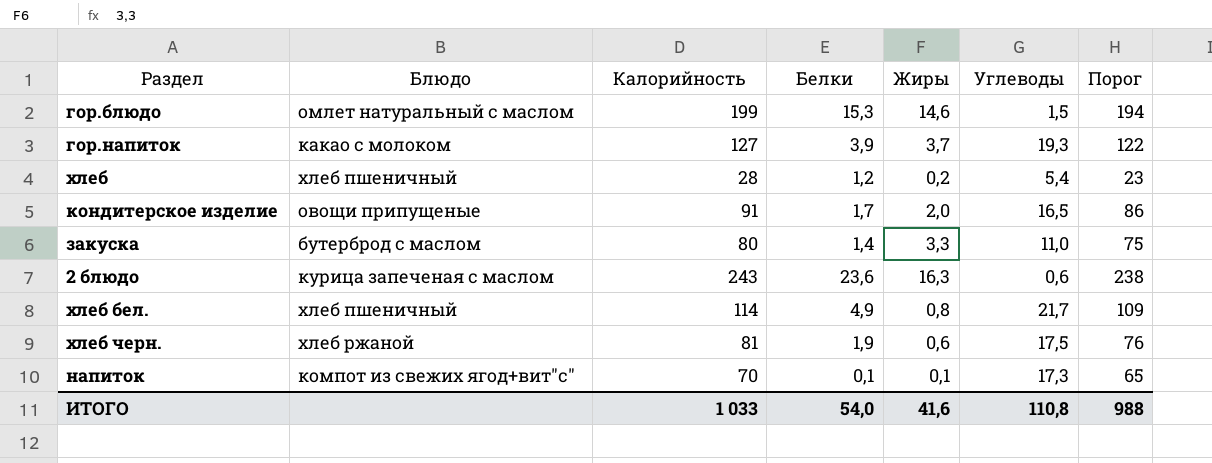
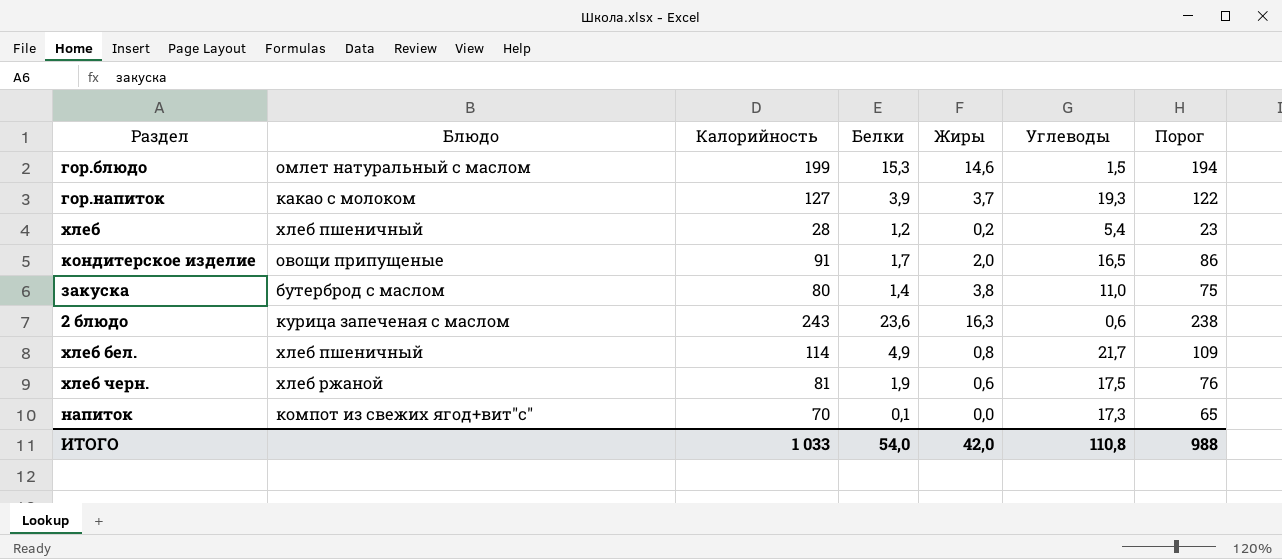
закуска | Жиры: 3,3 -> 3,8
напиток | Жиры: 0,1 -> 0,0
ИТОГО | Жиры: 41,6 -> 42,0

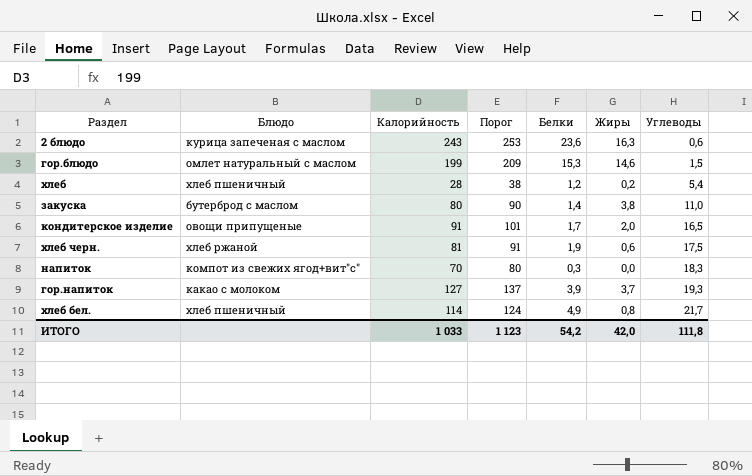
row order: none -> Углеводы ascending
column Порог | formula: [Калорийность] - 5 -> [Калорийность] + 10
column Порог | position: 7 -> 4
напиток | Белки: 0,1 -> 0,3
напиток | Углеводы: 17,3 -> 18,3
ИТОГО | Порог: 988 -> 1 123
ИТОГО | Белки: 54,0 -> 54,2
ИТОГО | Углеводы: 110,8 -> 111,8

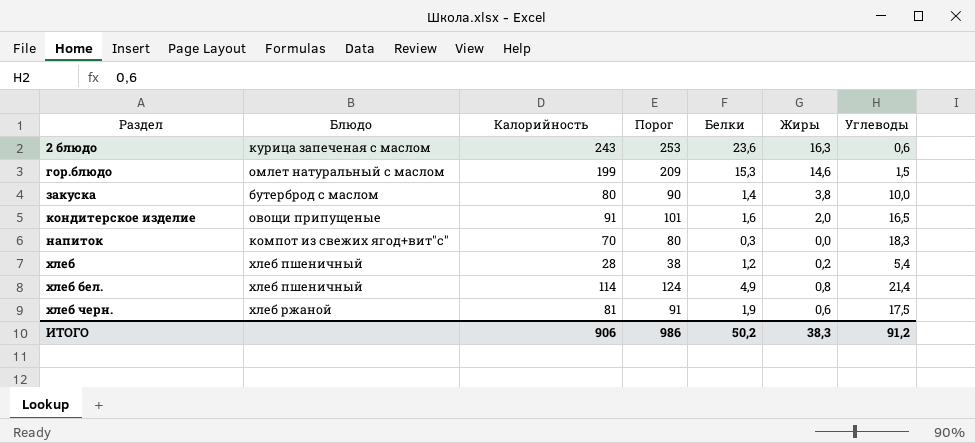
row order: Углеводы ascending -> Раздел ascending
row гор.напиток: какао с молоком | 127 | 137 | 3,9 | 3,7 | 19,3 -> none
закуска | Углеводы: 11,0 -> 10,0
кондитерское изделие | Белки: 1,7 -> 1,6
хлеб бел. | Углеводы: 21,7 -> 21,4
ИТОГО | Калорийность: 1 033 -> 906
ИТОГО | Порог: 1 123 -> 986
ИТОГО | Белки: 54,2 -> 50,2
ИТОГО | Жиры: 42,0 -> 38,3
ИТОГО | Углеводы: 111,8 -> 91,2

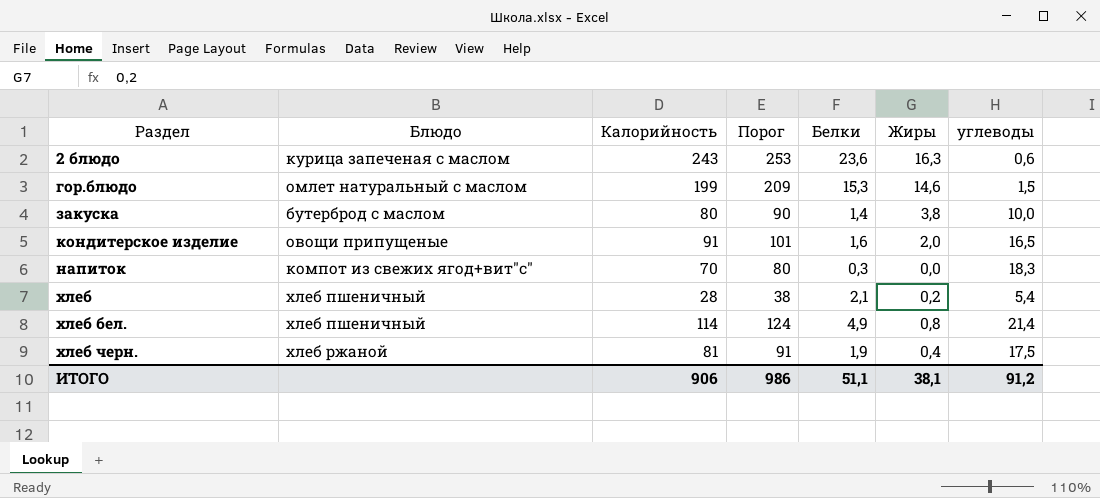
column name: Углеводы -> углеводы
хлеб | Белки: 1,2 -> 2,1
хлеб черн. | Жиры: 0,6 -> 0,4
ИТОГО | Белки: 50,2 -> 51,1
ИТОГО | Жиры: 38,3 -> 38,1

